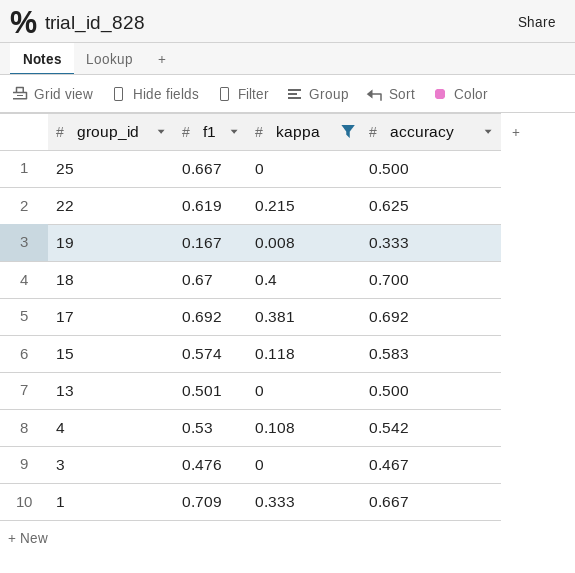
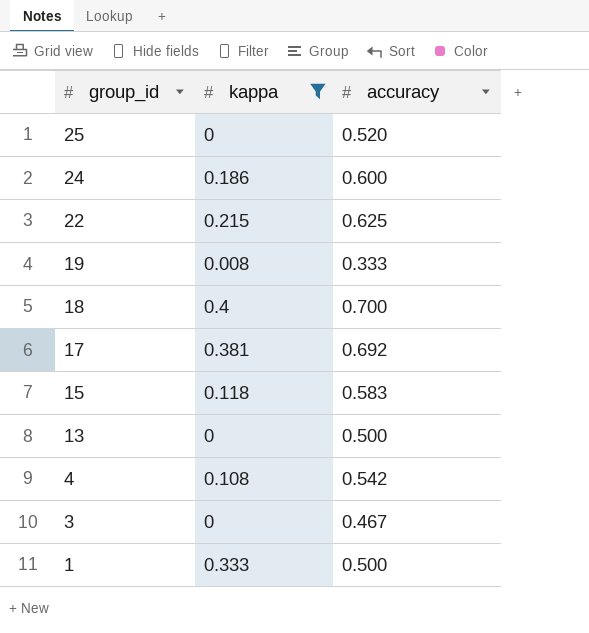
column f1 | position: 2 -> none
25 | accuracy: 0.500 -> 0.520
row 24: none -> 0.186 | 0.600
1 | accuracy: 0.667 -> 0.500

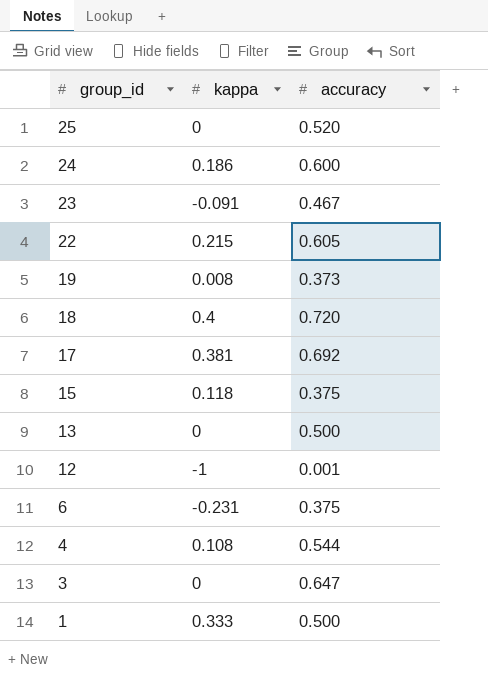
filter: kappa >= 0 -> none
22 | accuracy: 0.625 -> 0.605
19 | accuracy: 0.333 -> 0.373
18 | accuracy: 0.700 -> 0.720
15 | accuracy: 0.583 -> 0.375
4 | accuracy: 0.542 -> 0.544
3 | accuracy: 0.467 -> 0.647

